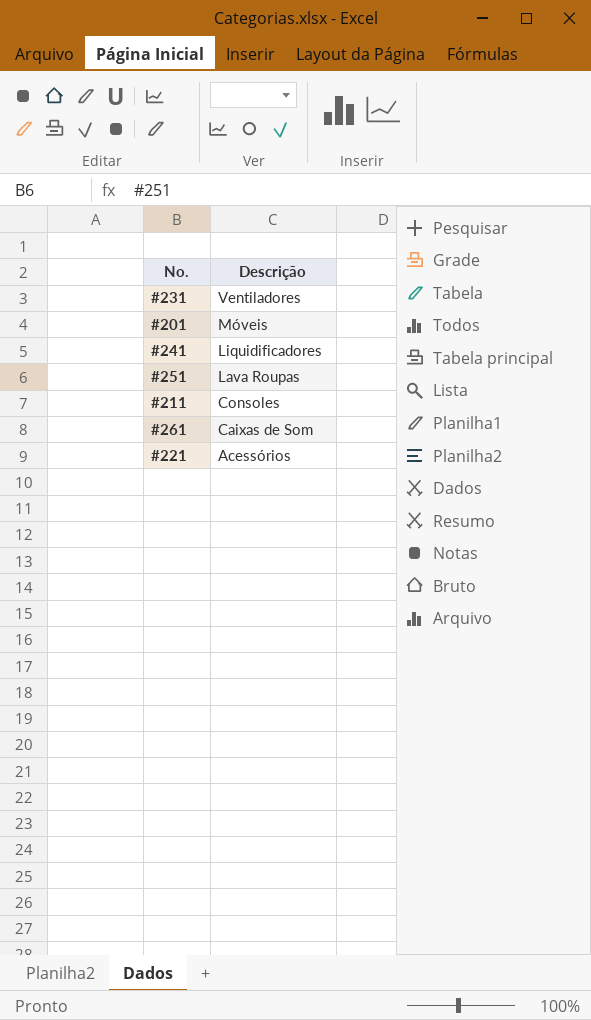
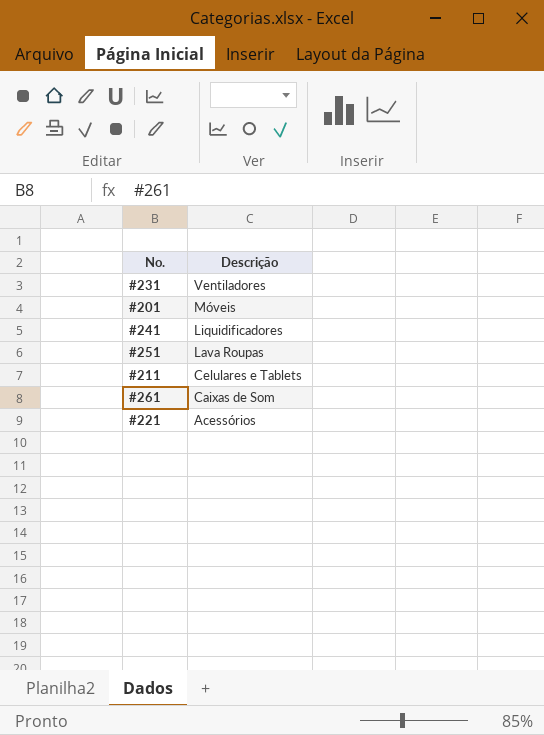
#211 | Descrição: Consoles -> Celulares e Tablets

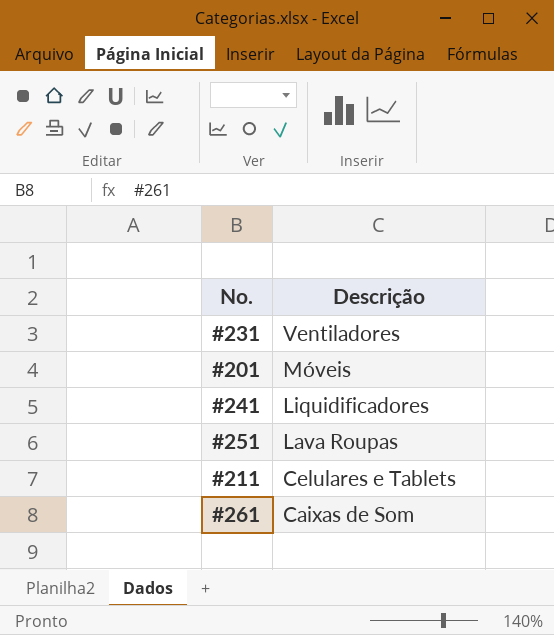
row #221: Acessórios -> none

